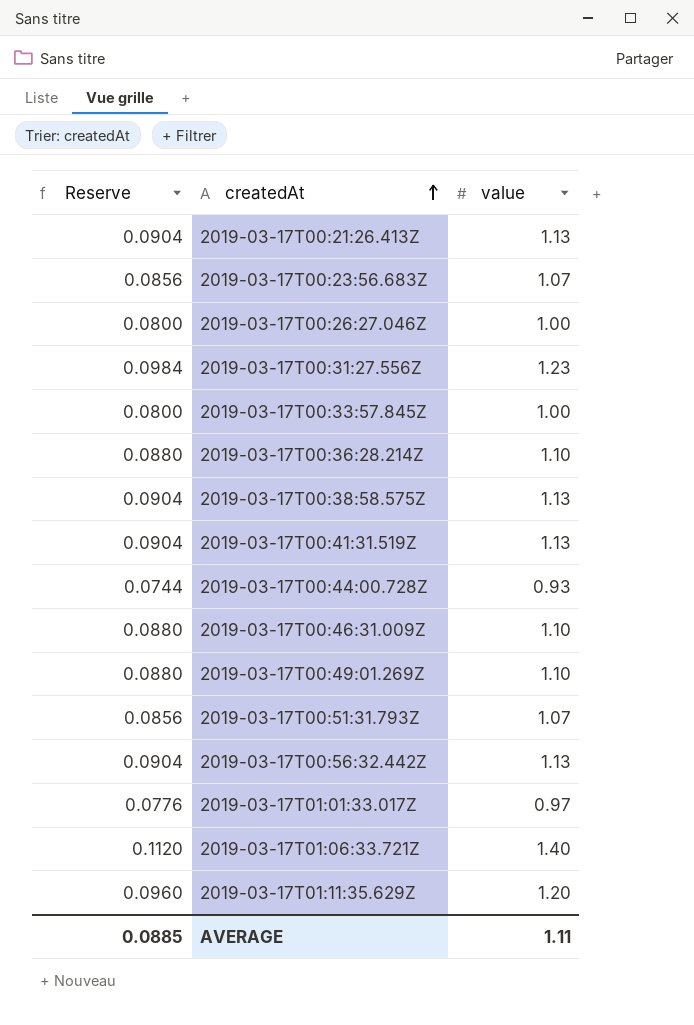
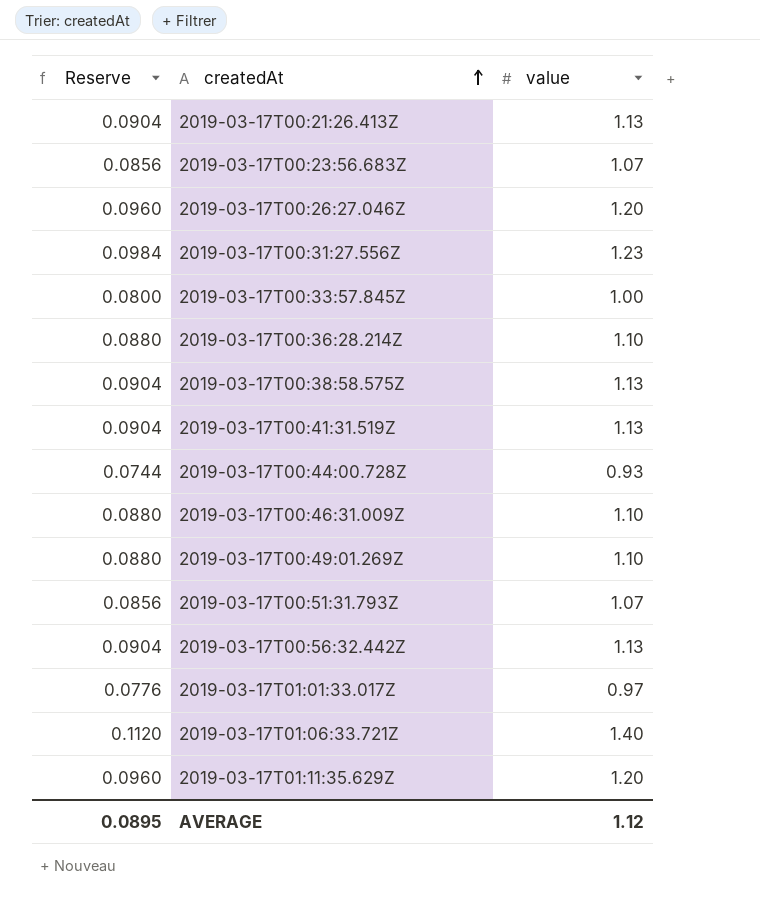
2019-03-17T00:26:27.046Z | Reserve: 0.0800 -> 0.0960
2019-03-17T00:26:27.046Z | value: 1.00 -> 1.20
AVERAGE | Reserve: 0.0885 -> 0.0895
AVERAGE | value: 1.11 -> 1.12

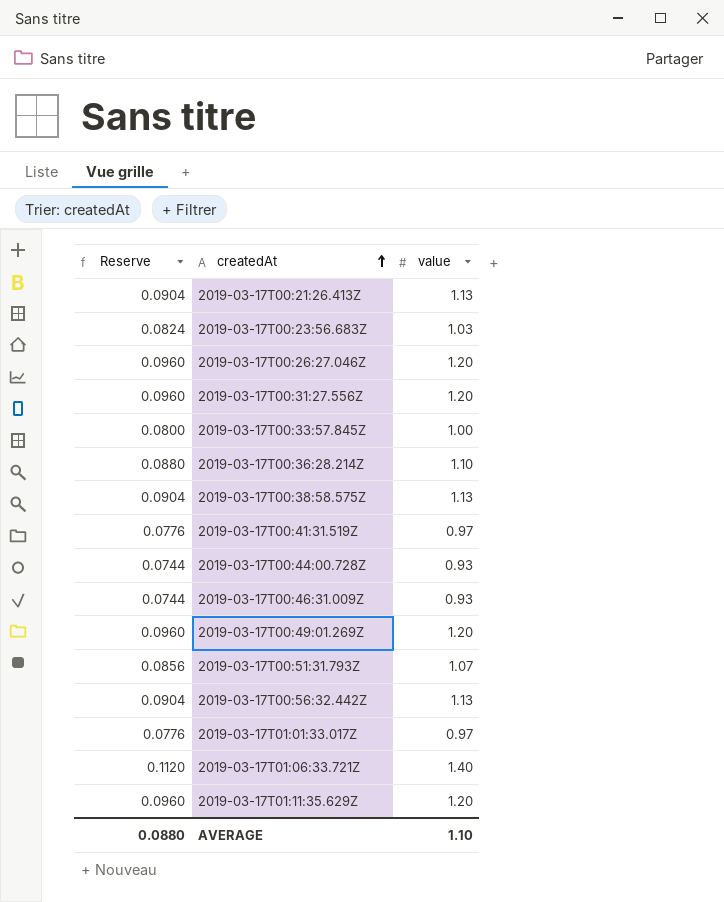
2019-03-17T00:23:56.683Z | Reserve: 0.0856 -> 0.0824
2019-03-17T00:23:56.683Z | value: 1.07 -> 1.03
2019-03-17T00:31:27.556Z | Reserve: 0.0984 -> 0.0960
2019-03-17T00:31:27.556Z | value: 1.23 -> 1.20
2019-03-17T00:41:31.519Z | Reserve: 0.0904 -> 0.0776
2019-03-17T00:41:31.519Z | value: 1.13 -> 0.97
2019-03-17T00:46:31.009Z | Reserve: 0.0880 -> 0.0744
2019-03-17T00:46:31.009Z | value: 1.10 -> 0.93
2019-03-17T00:49:01.269Z | Reserve: 0.0880 -> 0.0960
2019-03-17T00:49:01.269Z | value: 1.10 -> 1.20
AVERAGE | Reserve: 0.0895 -> 0.0880
AVERAGE | value: 1.12 -> 1.10

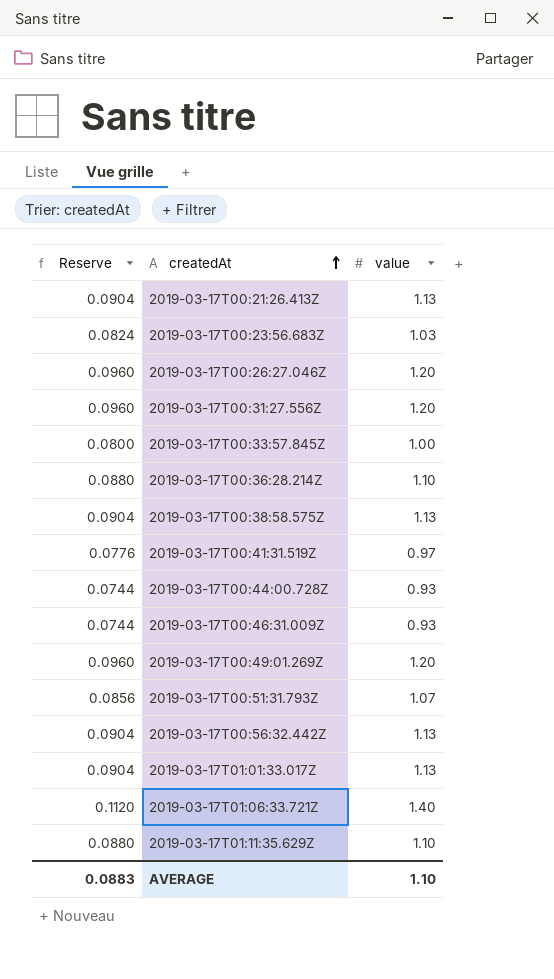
2019-03-17T01:01:33.017Z | Reserve: 0.0776 -> 0.0904
2019-03-17T01:01:33.017Z | value: 0.97 -> 1.13
2019-03-17T01:11:35.629Z | Reserve: 0.0960 -> 0.0880
2019-03-17T01:11:35.629Z | value: 1.20 -> 1.10
AVERAGE | Reserve: 0.0880 -> 0.0883

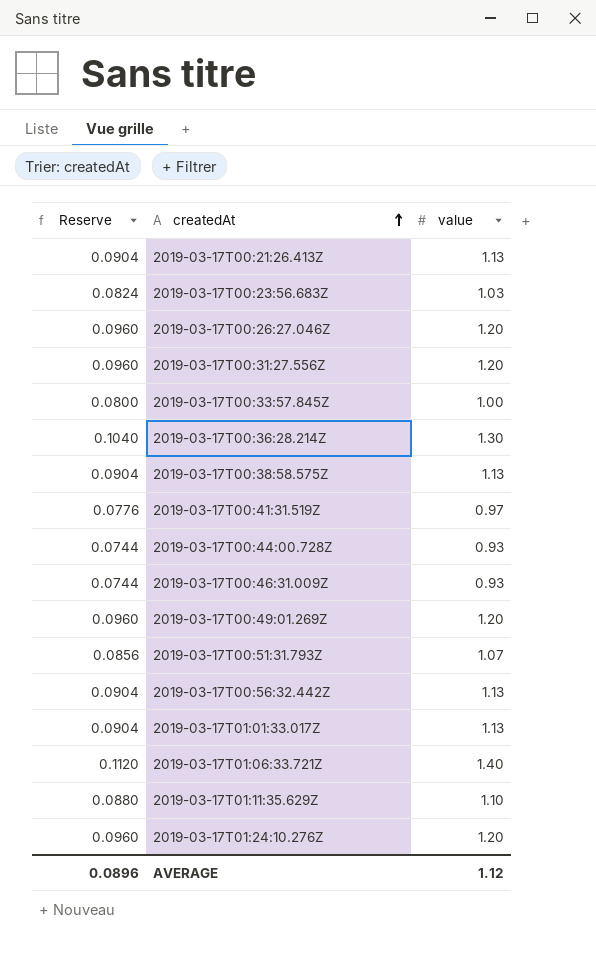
2019-03-17T00:36:28.214Z | Reserve: 0.0880 -> 0.1040
2019-03-17T00:36:28.214Z | value: 1.10 -> 1.30
row 2019-03-17T01:24:10.276Z: none -> 0.0960 | 1.20
AVERAGE | Reserve: 0.0883 -> 0.0896
AVERAGE | value: 1.10 -> 1.12

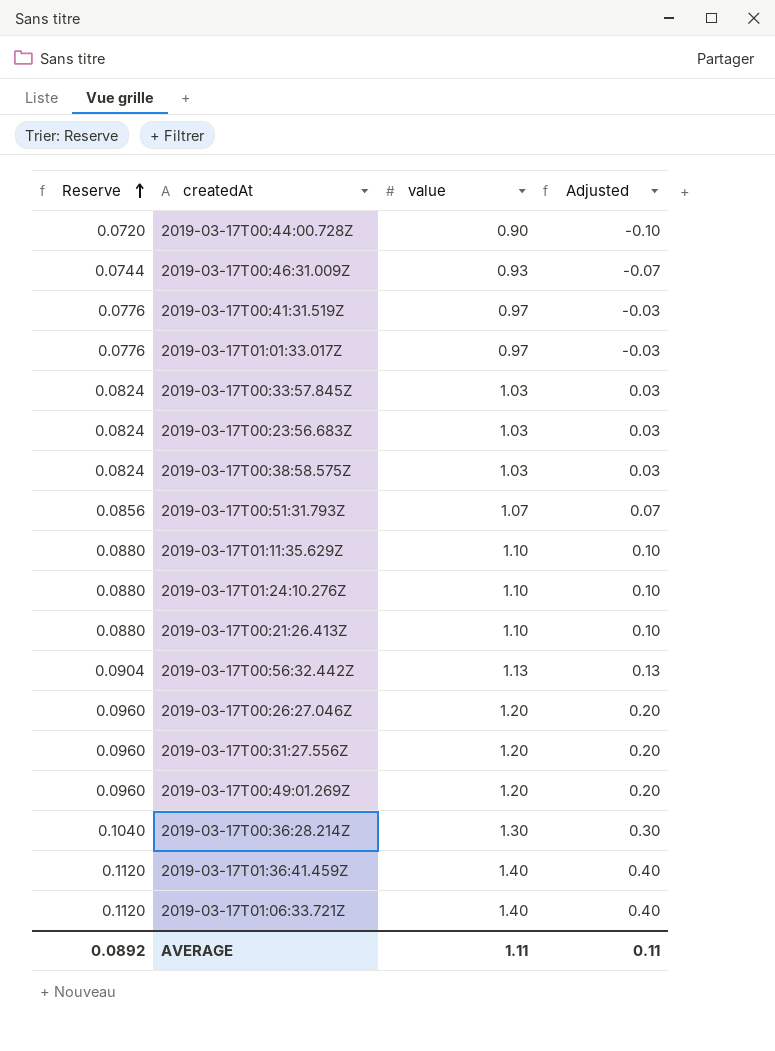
row order: createdAt ascending -> Reserve ascending
column Adjusted | formula: none -> [value] - 1
2019-03-17T00:44:00.728Z | Reserve: 0.0744 -> 0.0720
2019-03-17T00:44:00.728Z | value: 0.93 -> 0.90
2019-03-17T01:01:33.017Z | Reserve: 0.0904 -> 0.0776
2019-03-17T01:01:33.017Z | value: 1.13 -> 0.97
2019-03-17T00:33:57.845Z | Reserve: 0.0800 -> 0.0824
2019-03-17T00:33:57.845Z | value: 1.00 -> 1.03
2019-03-17T00:38:58.575Z | Reserve: 0.0904 -> 0.0824
2019-03-17T00:38:58.575Z | value: 1.13 -> 1.03
2019-03-17T01:24:10.276Z | Reserve: 0.0960 -> 0.0880
2019-03-17T01:24:10.276Z | value: 1.20 -> 1.10
2019-03-17T00:21:26.413Z | Reserve: 0.0904 -> 0.0880
2019-03-17T00:21:26.413Z | value: 1.13 -> 1.10
row 2019-03-17T01:36:41.459Z: none -> 0.1120 | 1.40 | 0.40
AVERAGE | Reserve: 0.0896 -> 0.0892
AVERAGE | value: 1.12 -> 1.11

